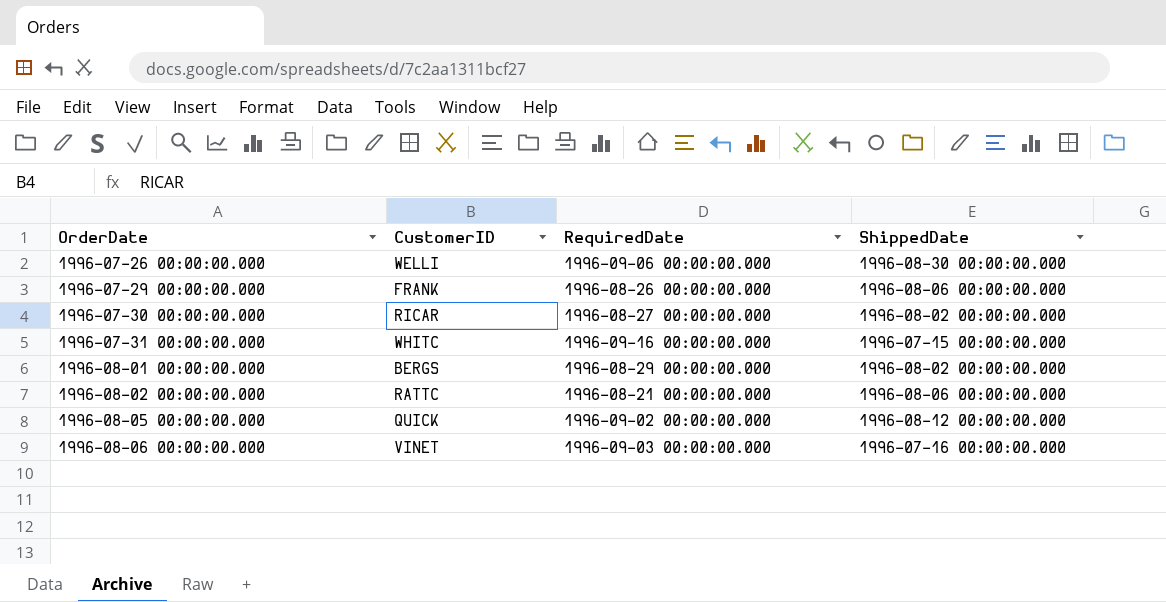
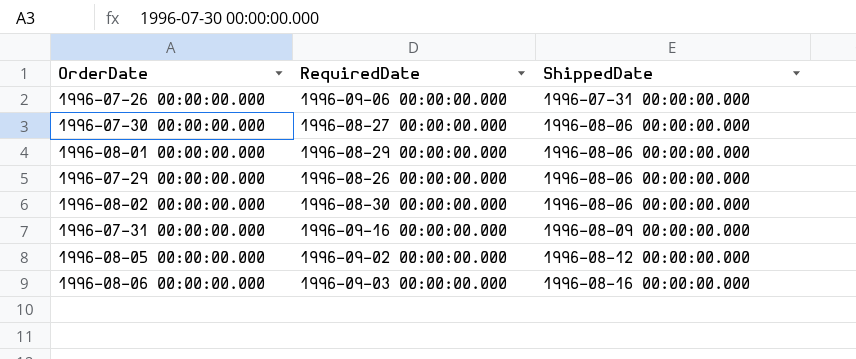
row order: OrderDate ascending -> ShippedDate ascending
column CustomerID | position: 2 -> none
1996-07-26 00:00:00.000 | ShippedDate: 1996-08-30 00:00:00.000 -> 1996-07-31 00:00:00.000
1996-07-30 00:00:00.000 | ShippedDate: 1996-08-02 00:00:00.000 -> 1996-08-06 00:00:00.000
1996-08-01 00:00:00.000 | ShippedDate: 1996-08-02 00:00:00.000 -> 1996-08-06 00:00:00.000
1996-08-02 00:00:00.000 | RequiredDate: 1996-08-21 00:00:00.000 -> 1996-08-30 00:00:00.000
1996-07-31 00:00:00.000 | ShippedDate: 1996-07-15 00:00:00.000 -> 1996-08-09 00:00:00.000
1996-08-06 00:00:00.000 | ShippedDate: 1996-07-16 00:00:00.000 -> 1996-08-16 00:00:00.000

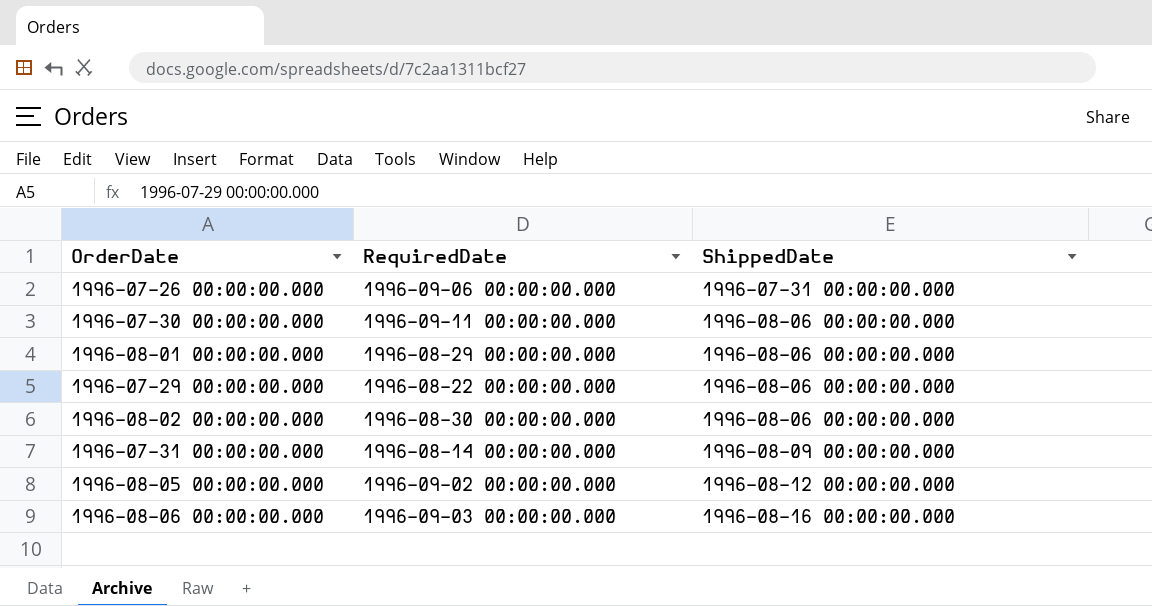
1996-07-30 00:00:00.000 | RequiredDate: 1996-08-27 00:00:00.000 -> 1996-09-11 00:00:00.000
1996-07-29 00:00:00.000 | RequiredDate: 1996-08-26 00:00:00.000 -> 1996-08-22 00:00:00.000
1996-07-31 00:00:00.000 | RequiredDate: 1996-09-16 00:00:00.000 -> 1996-08-14 00:00:00.000

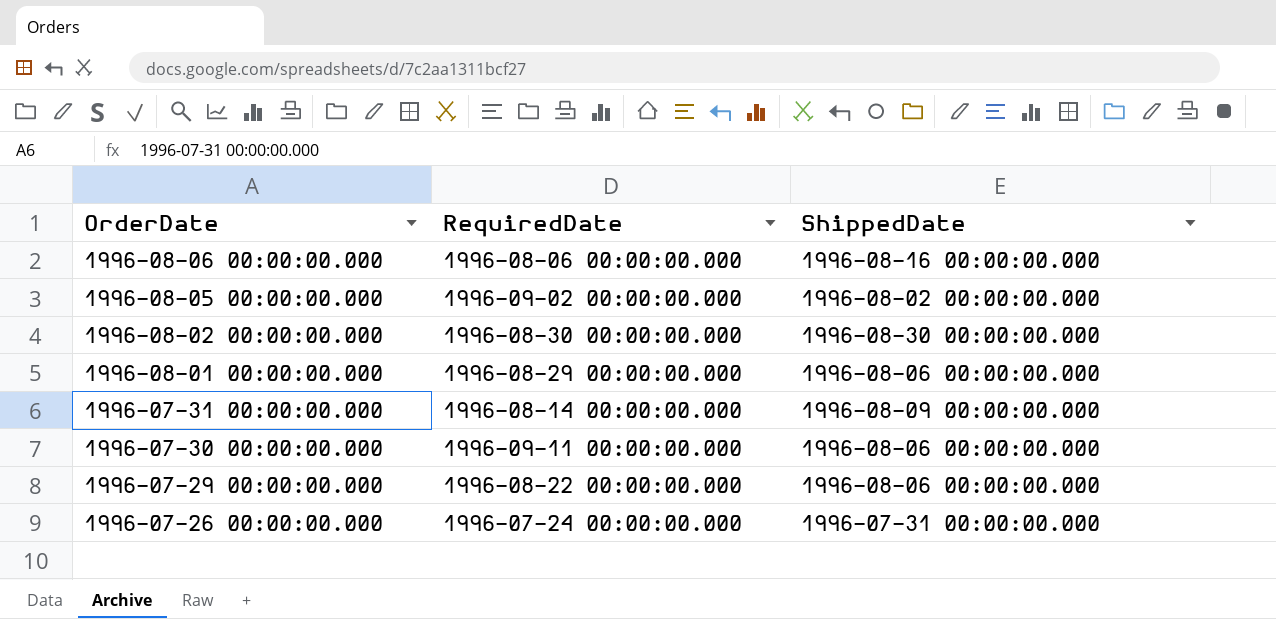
row order: ShippedDate ascending -> OrderDate descending
1996-08-06 00:00:00.000 | RequiredDate: 1996-09-03 00:00:00.000 -> 1996-08-06 00:00:00.000
1996-08-05 00:00:00.000 | ShippedDate: 1996-08-12 00:00:00.000 -> 1996-08-02 00:00:00.000
1996-08-02 00:00:00.000 | ShippedDate: 1996-08-06 00:00:00.000 -> 1996-08-30 00:00:00.000
1996-07-26 00:00:00.000 | RequiredDate: 1996-09-06 00:00:00.000 -> 1996-07-24 00:00:00.000

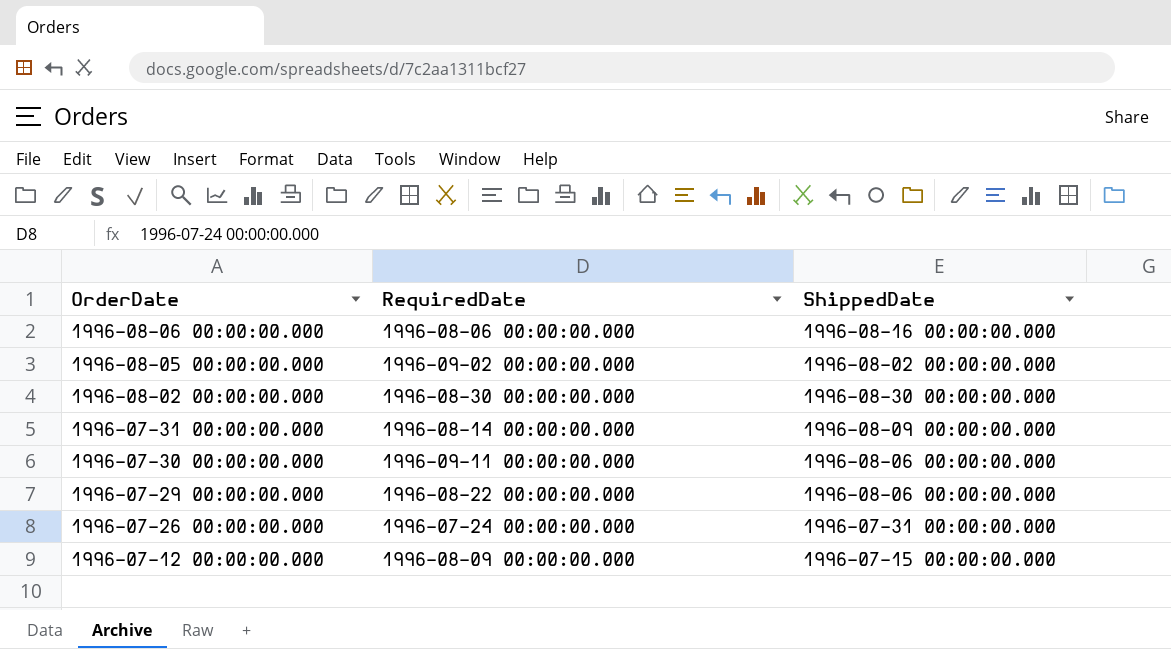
row 1996-08-01 00:00:00.000: 1996-08-29 00:00:00.000 | 1996-08-06 00:00:00.000 -> none
row 1996-07-12 00:00:00.000: none -> 1996-08-09 00:00:00.000 | 1996-07-15 00:00:00.000

